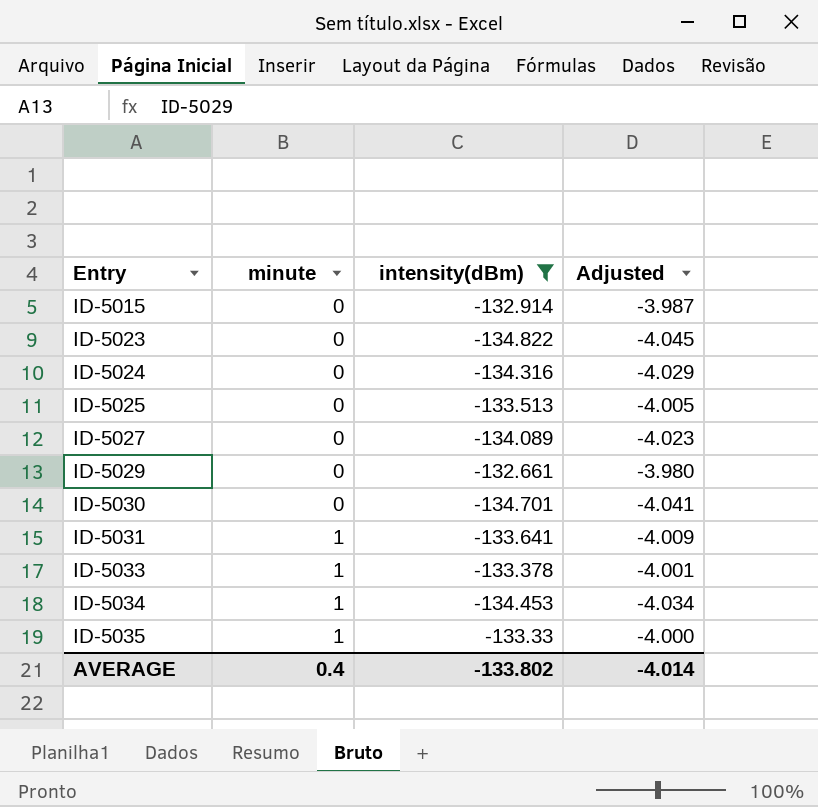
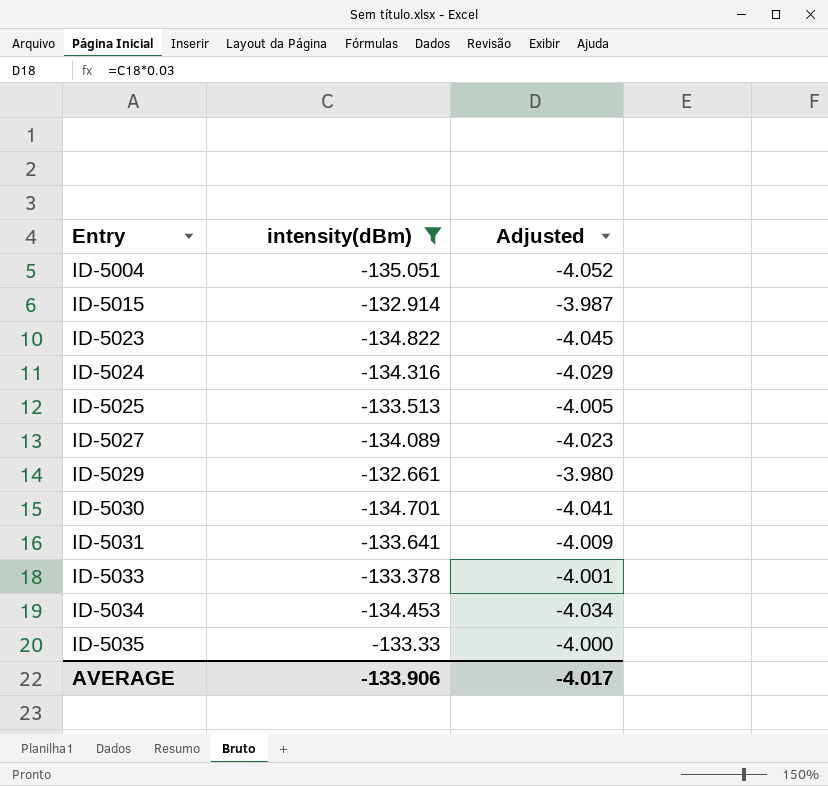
column minute | position: 2 -> none
row ID-5004: none -> -135.051 | -4.052
AVERAGE | intensity(dBm): -133.802 -> -133.906
AVERAGE | Adjusted: -4.014 -> -4.017

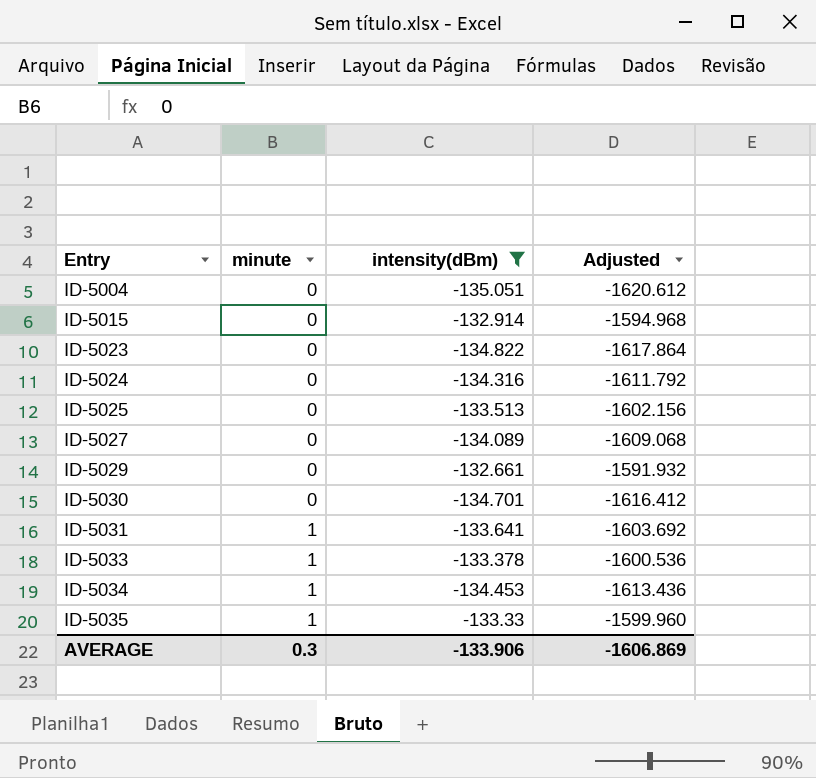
column minute | position: none -> 2
column Adjusted | formula: [intensity(dBm)] * 0.03 -> [intensity(dBm)] * 12
AVERAGE | Adjusted: -4.017 -> -1606.869

